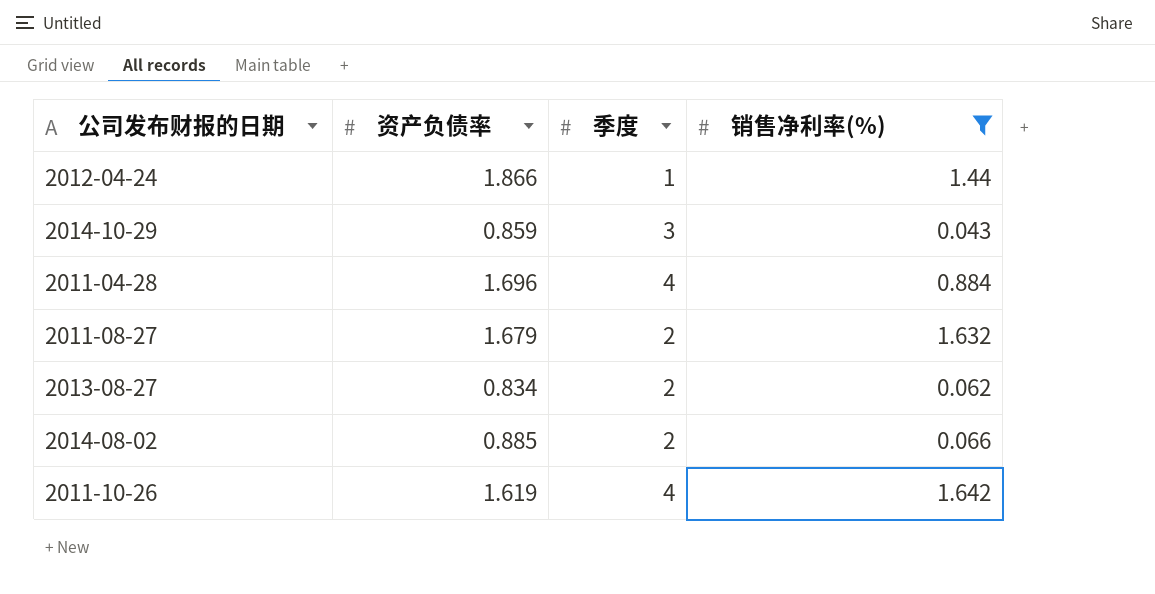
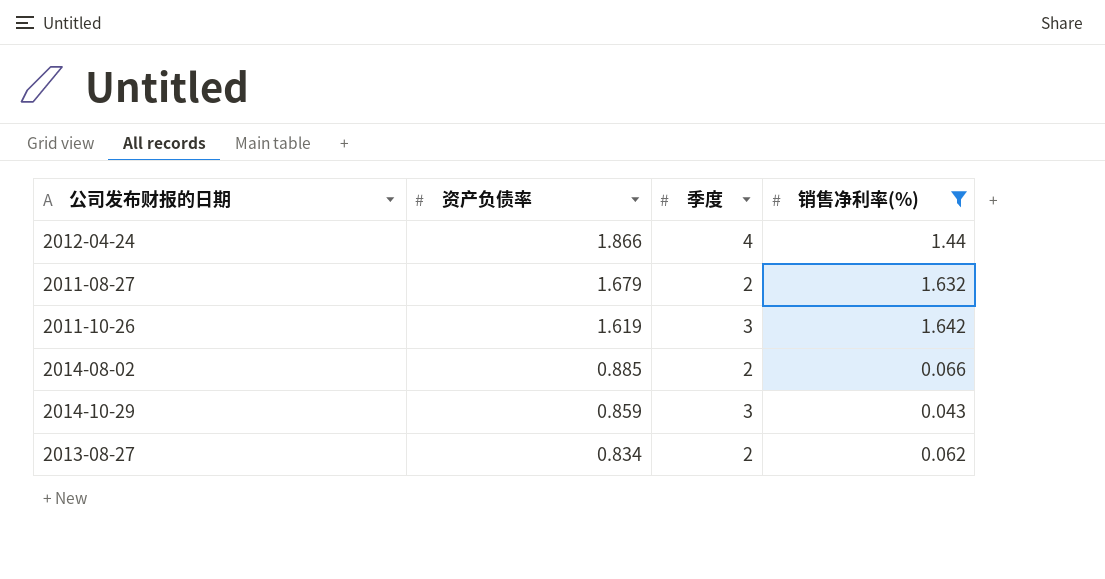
row order: none -> 资产负债率 descending
row 2011-04-28: 1.696 | 4 | 0.884 -> none
2012-04-24 | 季度: 1 -> 4
2011-10-26 | 季度: 4 -> 3

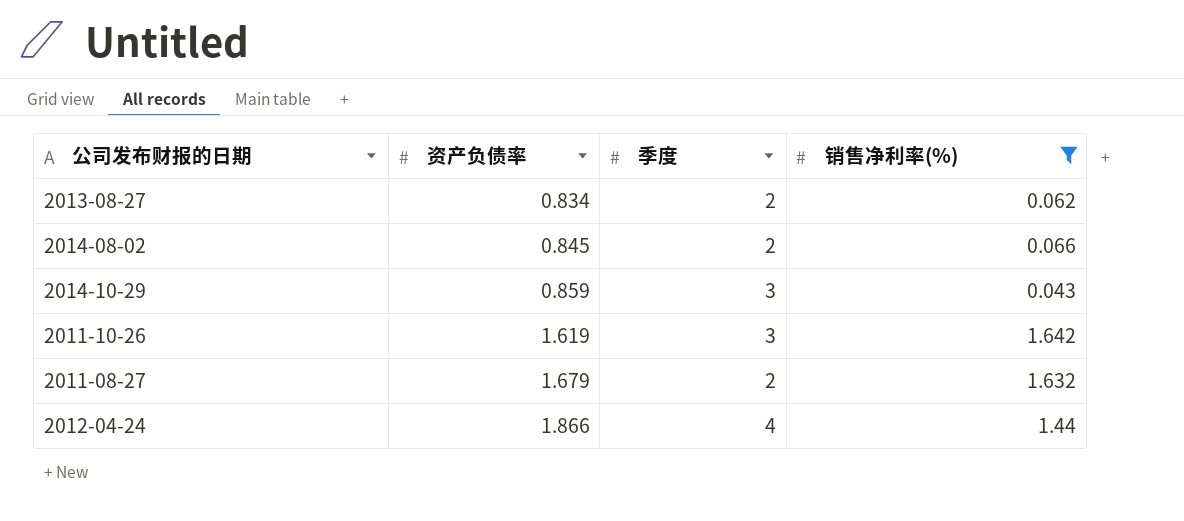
row order: 资产负债率 descending -> 资产负债率 ascending
2014-08-02 | 资产负债率: 0.885 -> 0.845

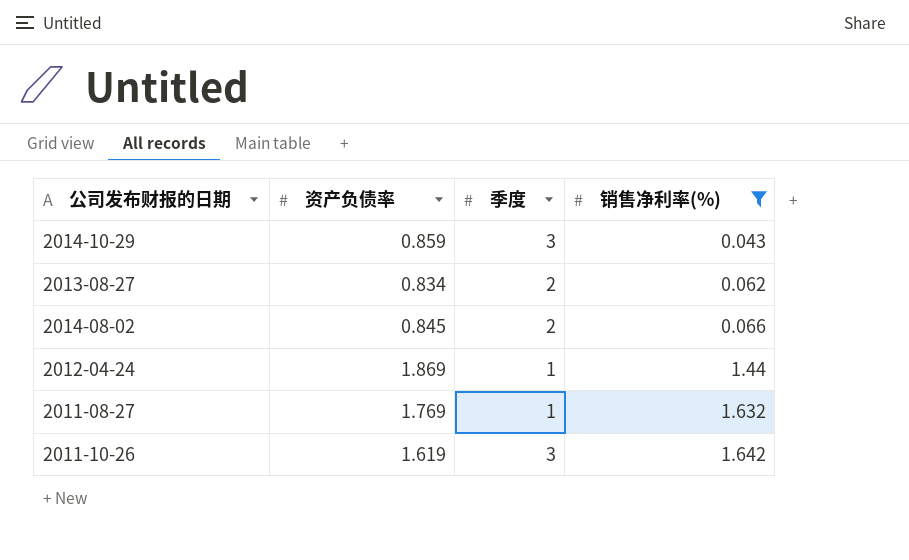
row order: 资产负债率 ascending -> 销售净利率(%) ascending
2012-04-24 | 资产负债率: 1.866 -> 1.869
2012-04-24 | 季度: 4 -> 1
2011-08-27 | 资产负债率: 1.679 -> 1.769
2011-08-27 | 季度: 2 -> 1

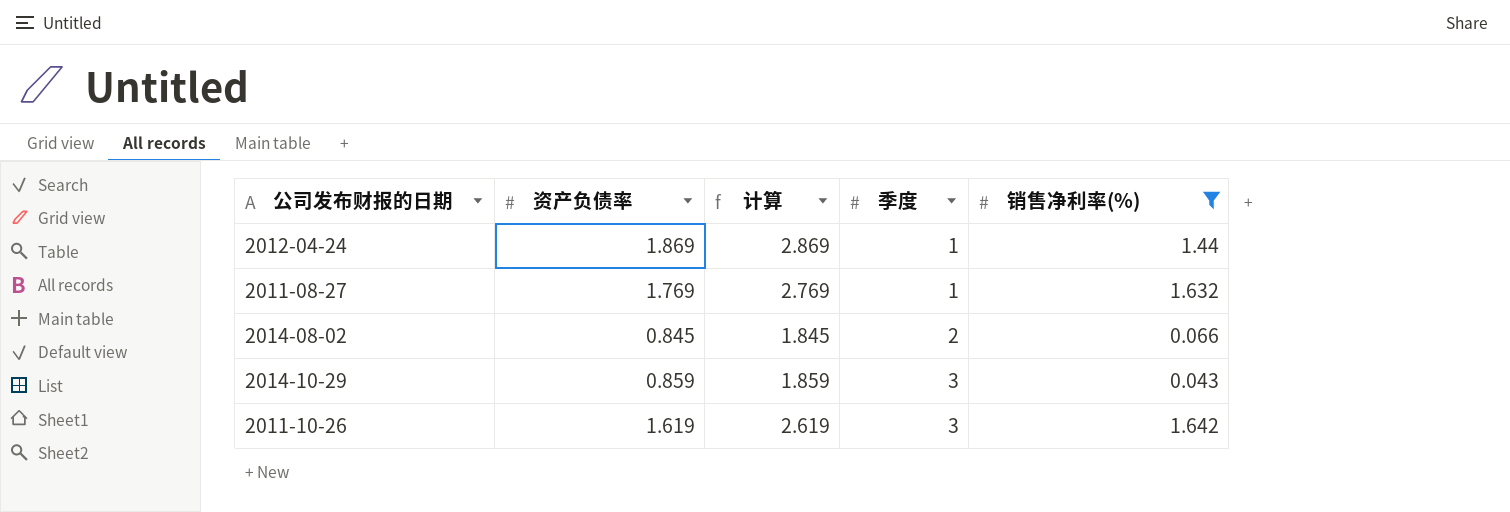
row order: 销售净利率(%) ascending -> 季度 ascending
column 计算 | formula: none -> [资产负债率] + 1
row 2013-08-27: 0.834 | 2 | 0.062 -> none

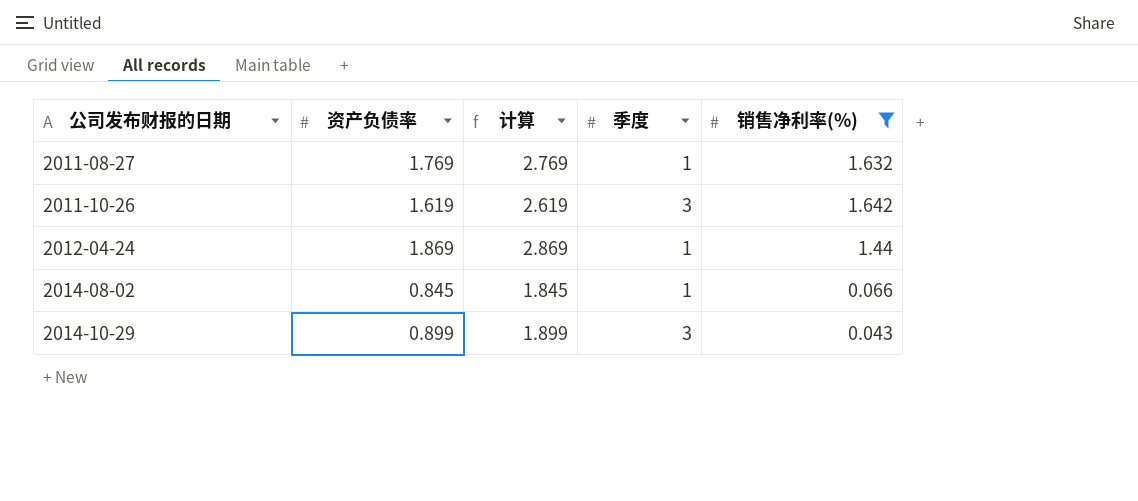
row order: 季度 ascending -> 公司发布财报的日期 ascending
2014-08-02 | 季度: 2 -> 1
2014-10-29 | 资产负债率: 0.859 -> 0.899
2014-10-29 | 计算: 1.859 -> 1.899

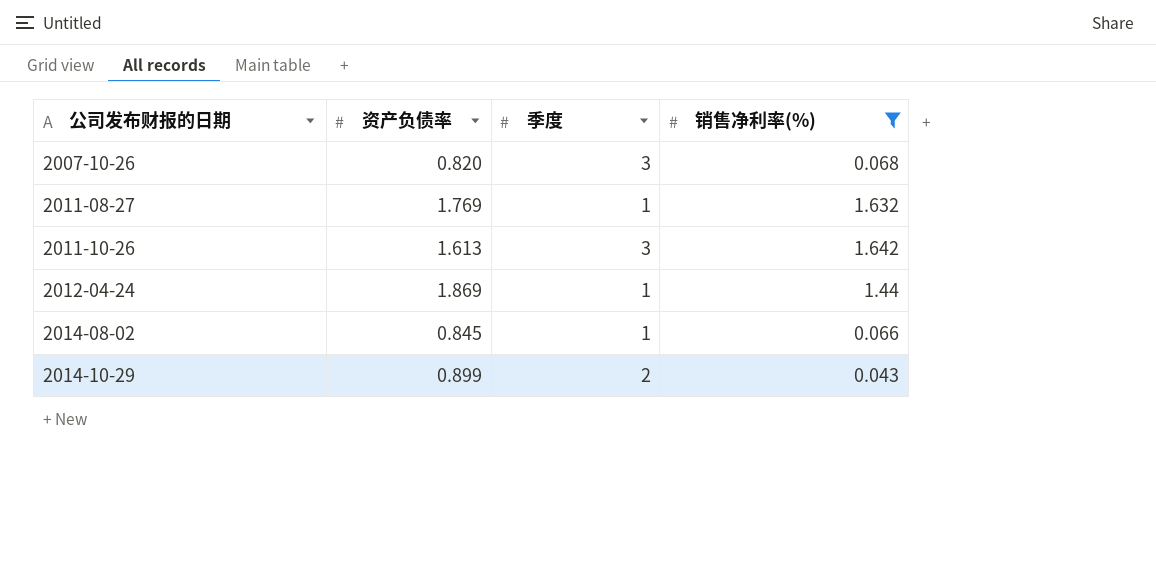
column 计算 | formula: [资产负债率] + 1 -> none
row 2007-10-26: none -> 0.820 | 3 | 0.068
2011-10-26 | 资产负债率: 1.619 -> 1.613
2014-10-29 | 季度: 3 -> 2

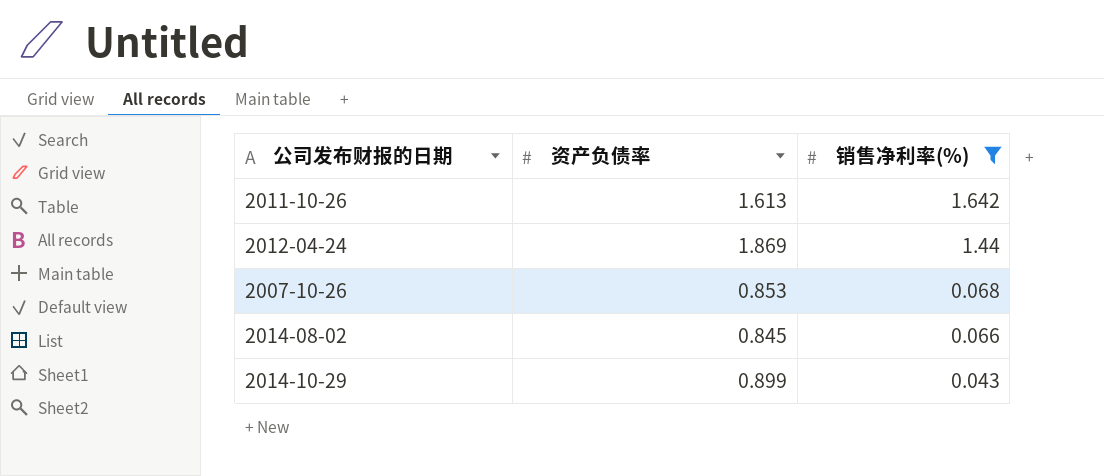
row order: 公司发布财报的日期 ascending -> 销售净利率(%) descending
column 季度 | position: 3 -> none
row 2011-08-27: 1.769 | 1 | 1.632 -> none
2007-10-26 | 资产负债率: 0.820 -> 0.853

